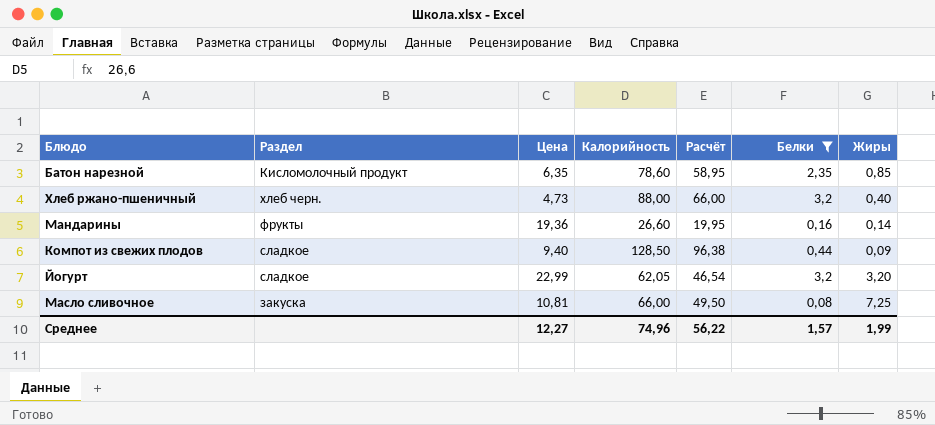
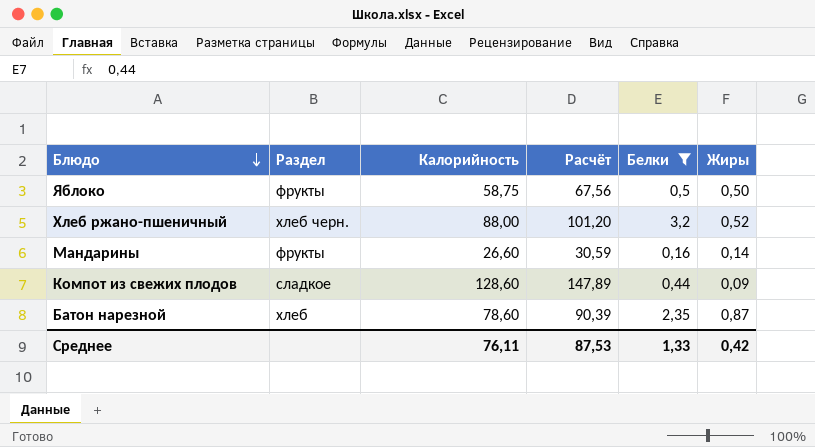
row order: none -> Блюдо descending
column Цена | position: 3 -> none
column Расчёт | formula: [Калорийность] * 0,75 -> [Калорийность] * 1,15
row Йогурт: сладкое | 22,99 | 62,05 | 46,54 | 3,2 | 3,20 -> none
row Масло сливочное: закуска | 10,81 | 66,00 | 49,50 | 0,08 | 7,25 -> none
row Яблоко: none -> фрукты | 58,75 | 67,56 | 0,5 | 0,50
Хлеб ржано-пшеничный | Жиры: 0,40 -> 0,52
Компот из свежих плодов | Калорийность: 128,50 -> 128,60
Батон нарезной | Раздел: Кисломолочный продукт -> хлеб
Батон нарезной | Жиры: 0,85 -> 0,87
Среднее | Калорийность: 74,96 -> 76,11
Среднее | Расчёт: 56,22 -> 87,53
Среднее | Белки: 1,57 -> 1,33
Среднее | Жиры: 1,99 -> 0,42

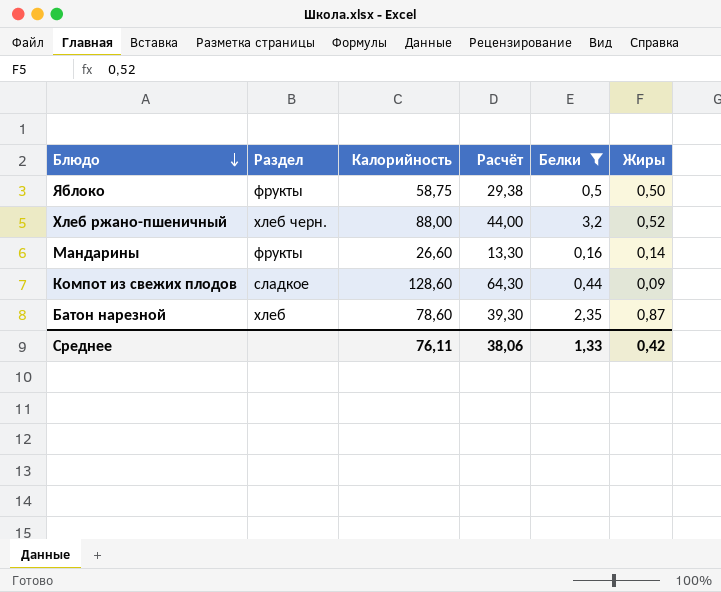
column Расчёт | formula: [Калорийность] * 1,15 -> [Калорийность] * 0,5
Среднее | Расчёт: 87,53 -> 38,06

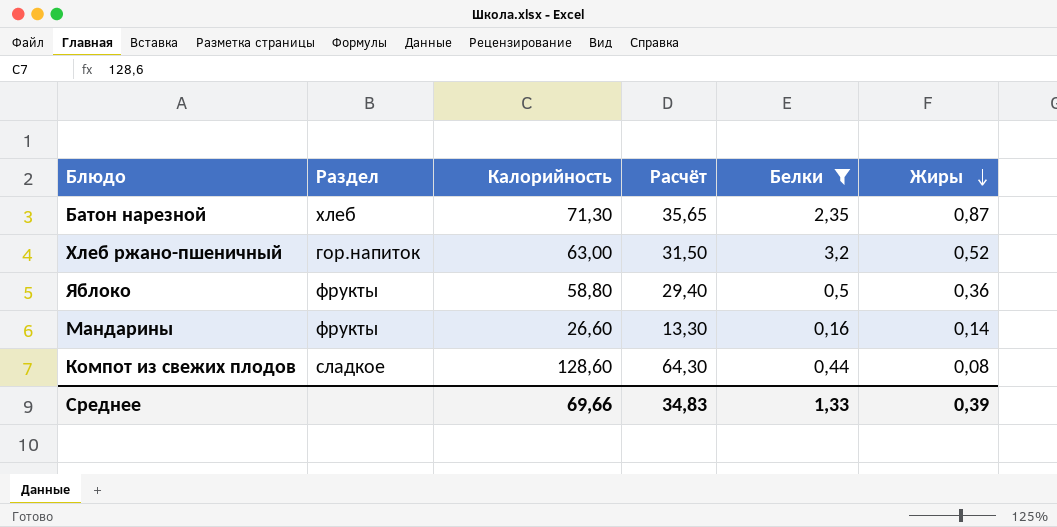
row order: Блюдо descending -> Жиры descending
Батон нарезной | Калорийность: 78,60 -> 71,30
Батон нарезной | Расчёт: 39,30 -> 35,65
Хлеб ржано-пшеничный | Раздел: хлеб черн. -> гор.напиток
Хлеб ржано-пшеничный | Калорийность: 88,00 -> 63,00
Хлеб ржано-пшеничный | Расчёт: 44,00 -> 31,50
Яблоко | Калорийность: 58,75 -> 58,80
Яблоко | Расчёт: 29,38 -> 29,40
Яблоко | Жиры: 0,50 -> 0,36
Компот из свежих плодов | Жиры: 0,09 -> 0,08
Среднее | Калорийность: 76,11 -> 69,66
Среднее | Расчёт: 38,06 -> 34,83
Среднее | Жиры: 0,42 -> 0,39

